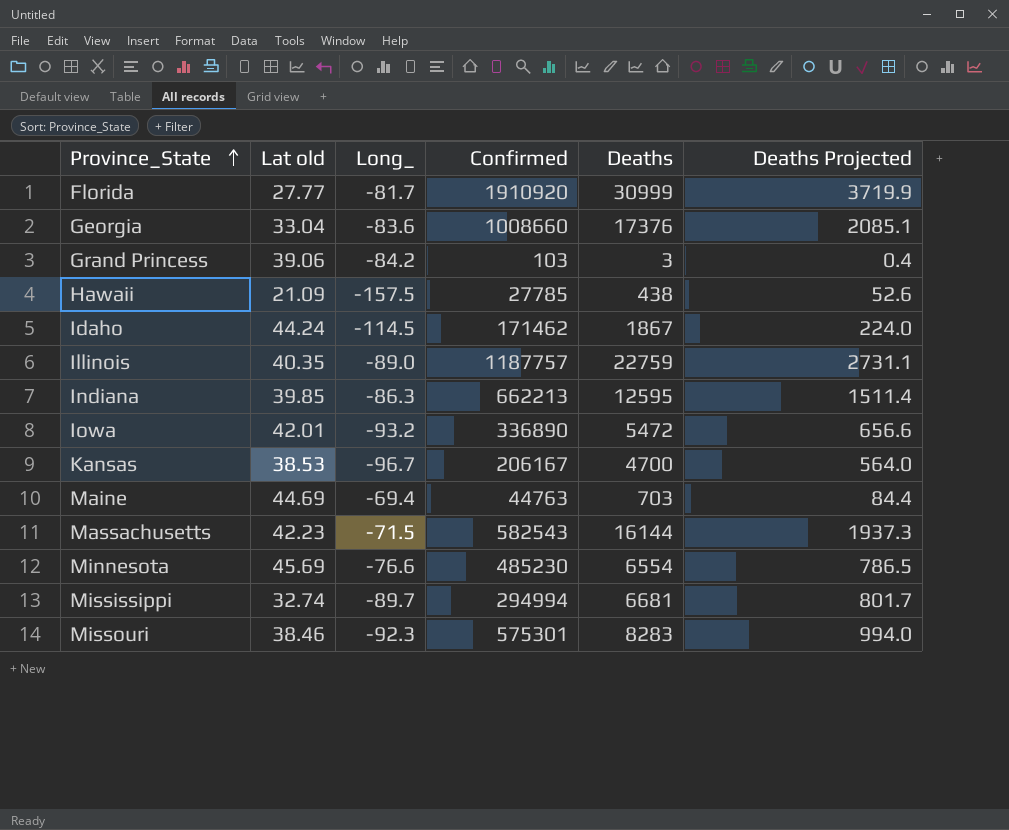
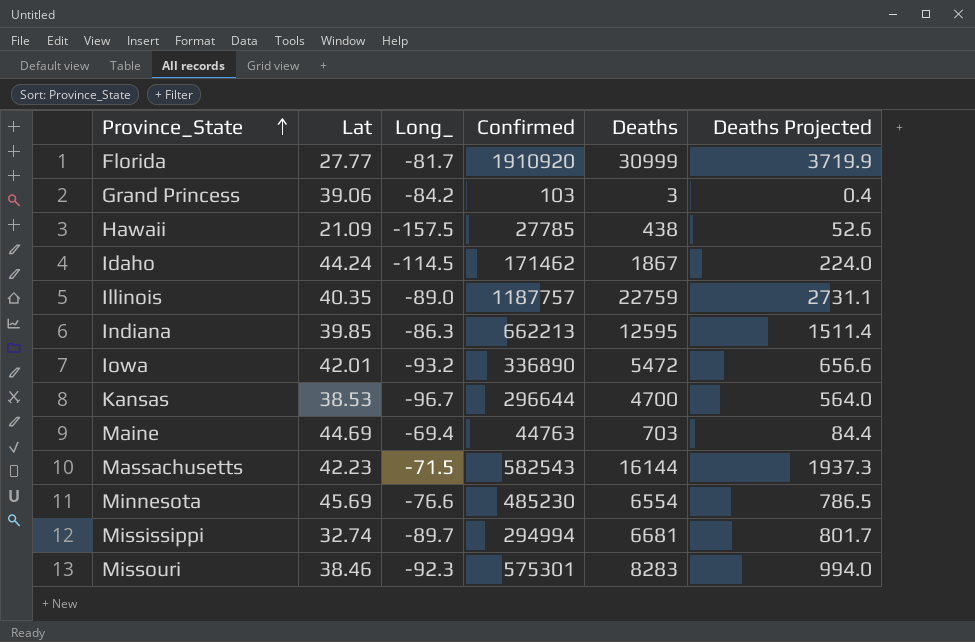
column name: Lat old -> Lat
row Georgia: 33.04 | -83.6 | 1008660 | 17376 | 2085.1 -> none
Kansas | Confirmed: 206167 -> 296644

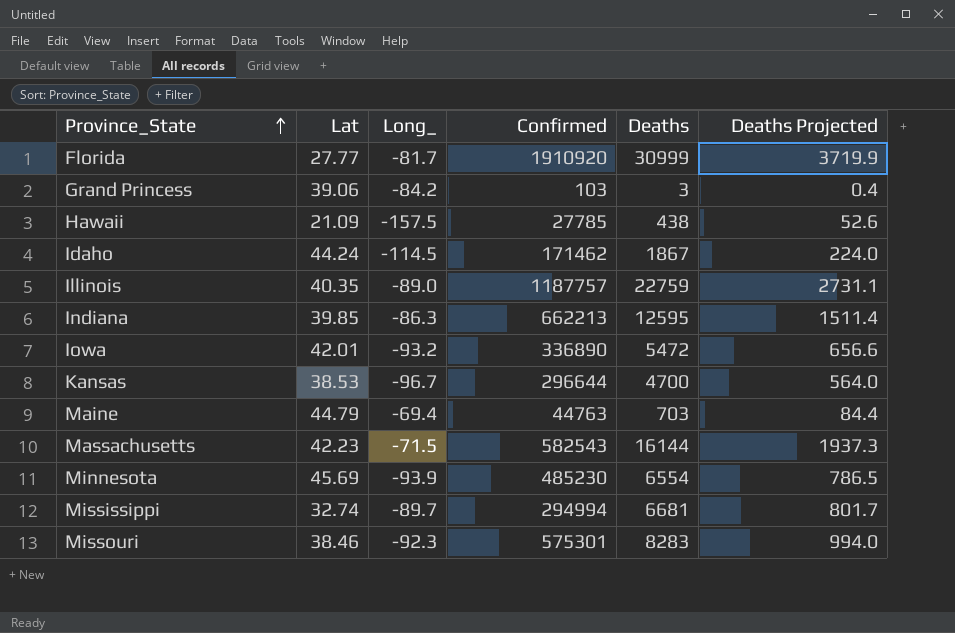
Maine | Lat: 44.69 -> 44.79
Minnesota | Long_: -76.6 -> -93.9

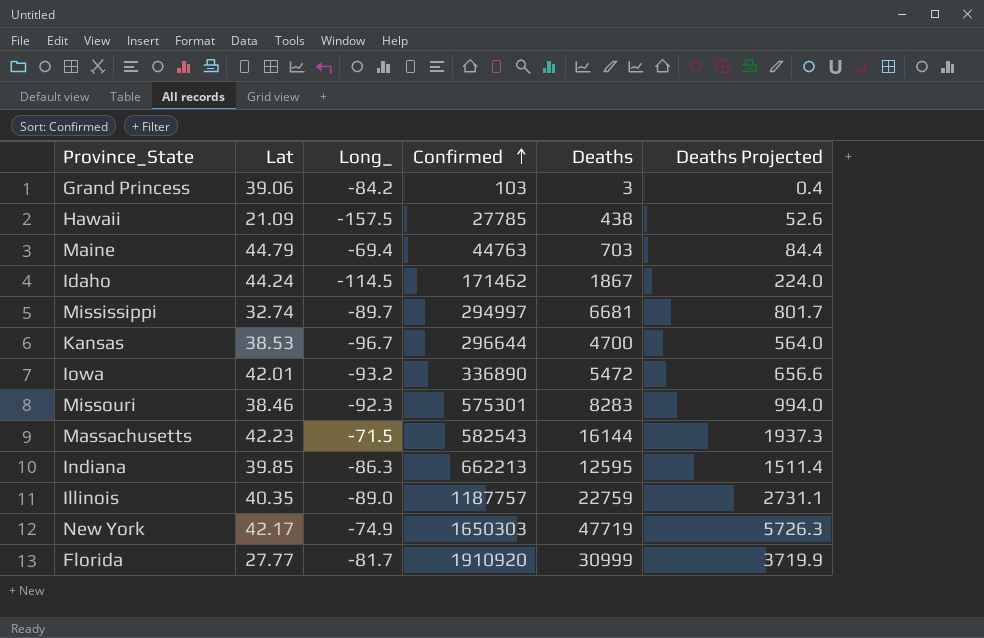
row order: Province_State ascending -> Confirmed ascending
row Minnesota: 45.69 | -93.9 | 485230 | 6554 | 786.5 -> none
Mississippi | Confirmed: 294994 -> 294997
row New York: none -> 42.17 | -74.9 | 1650303 | 47719 | 5726.3

